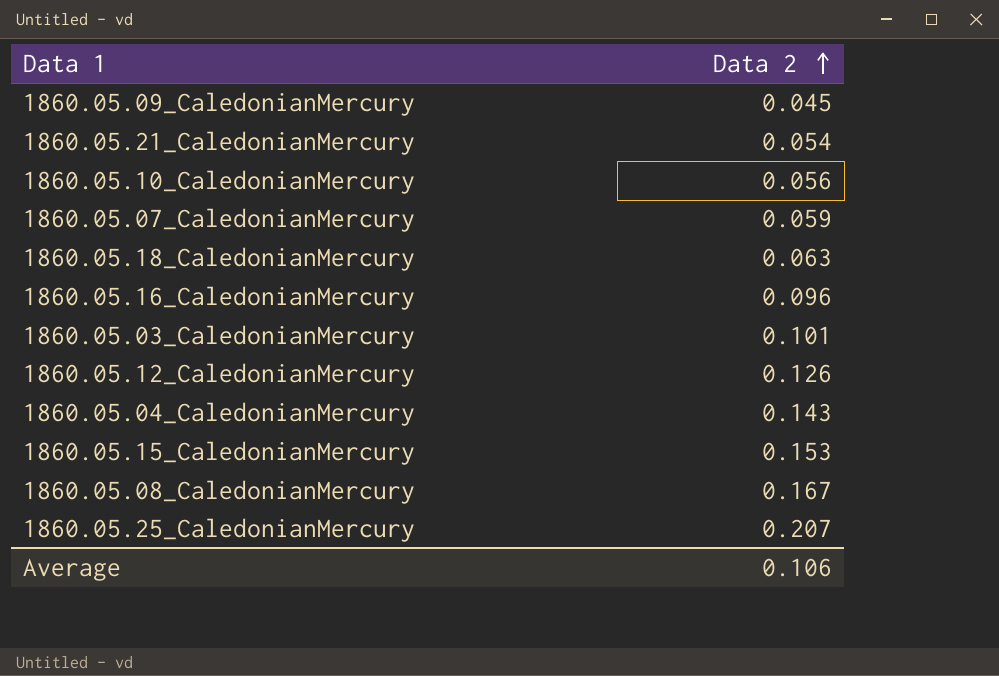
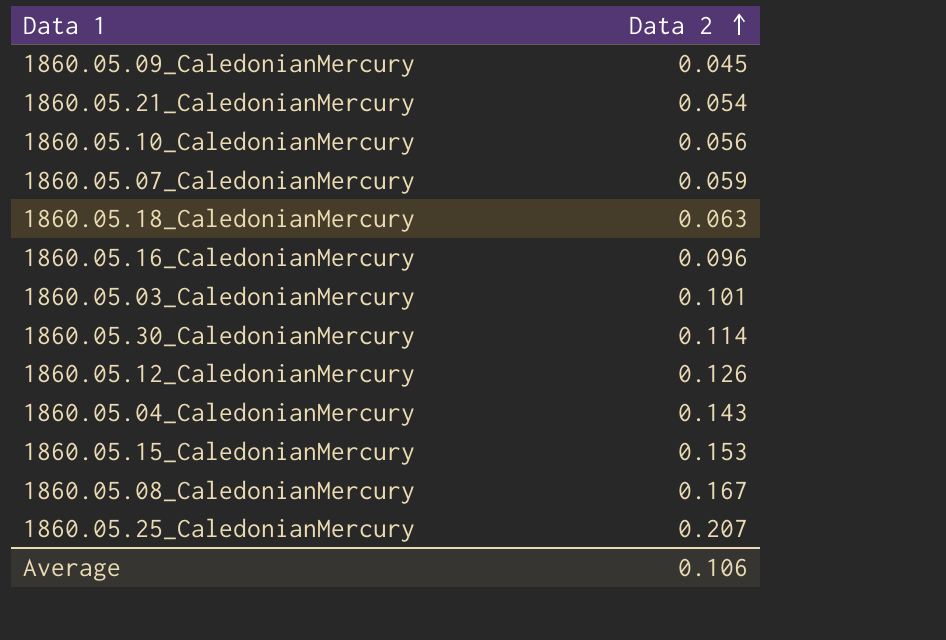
row 1860.05.30_CaledonianMercury: none -> 0.114

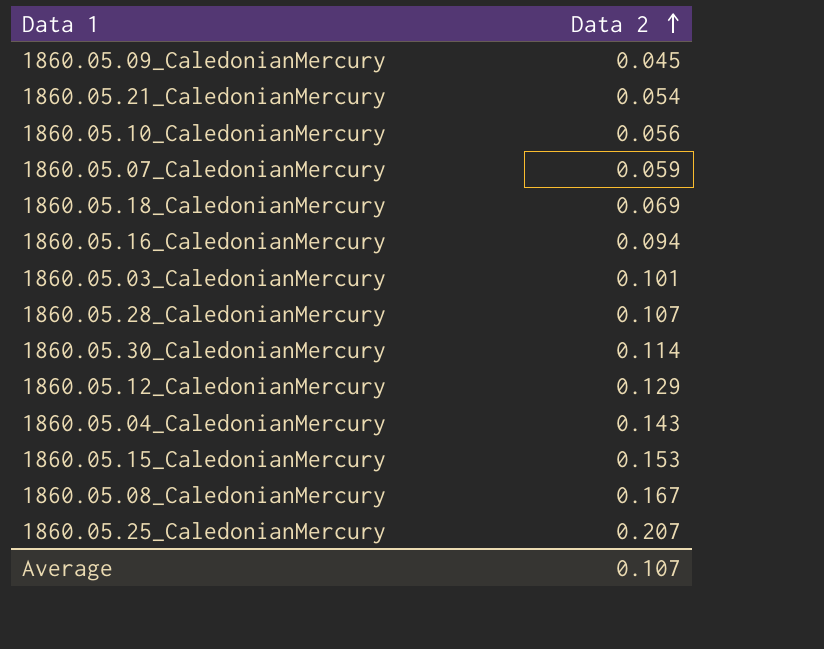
1860.05.18_CaledonianMercury | Data 2: 0.063 -> 0.069
1860.05.16_CaledonianMercury | Data 2: 0.096 -> 0.094
row 1860.05.28_CaledonianMercury: none -> 0.107
1860.05.12_CaledonianMercury | Data 2: 0.126 -> 0.129
Average | Data 2: 0.106 -> 0.107

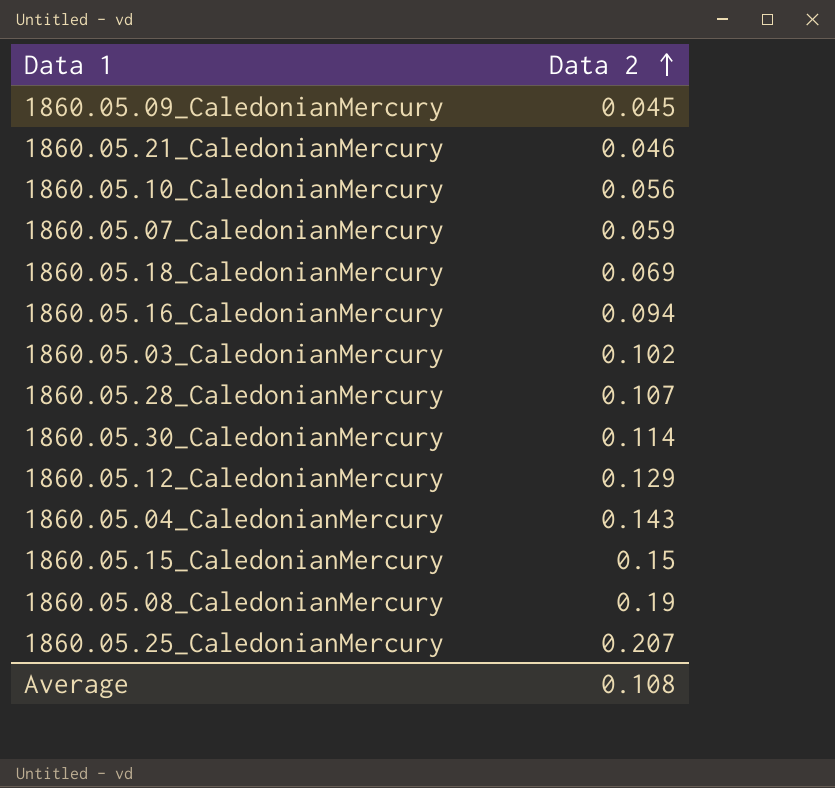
1860.05.21_CaledonianMercury | Data 2: 0.054 -> 0.046
1860.05.03_CaledonianMercury | Data 2: 0.101 -> 0.102
1860.05.15_CaledonianMercury | Data 2: 0.153 -> 0.15
1860.05.08_CaledonianMercury | Data 2: 0.167 -> 0.19
Average | Data 2: 0.107 -> 0.108

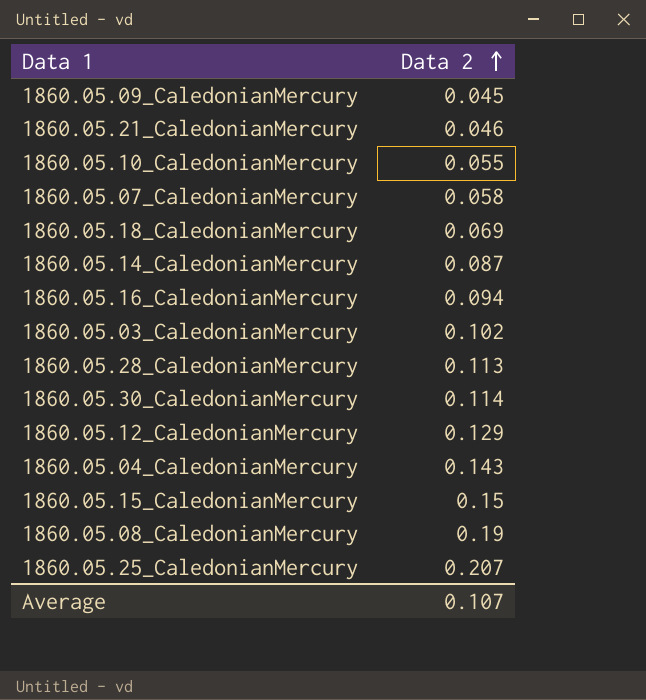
1860.05.10_CaledonianMercury | Data 2: 0.056 -> 0.055
1860.05.07_CaledonianMercury | Data 2: 0.059 -> 0.058
row 1860.05.14_CaledonianMercury: none -> 0.087
1860.05.28_CaledonianMercury | Data 2: 0.107 -> 0.113
Average | Data 2: 0.108 -> 0.107

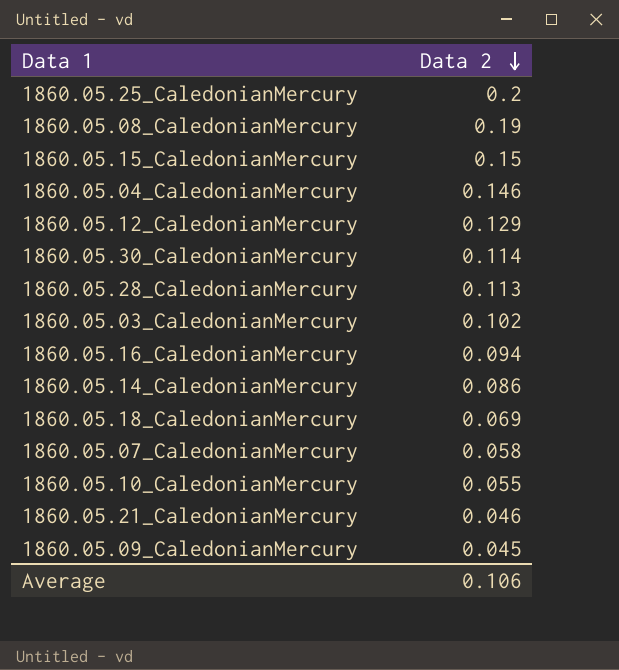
row order: Data 2 ascending -> Data 2 descending
1860.05.25_CaledonianMercury | Data 2: 0.207 -> 0.2
1860.05.04_CaledonianMercury | Data 2: 0.143 -> 0.146
1860.05.14_CaledonianMercury | Data 2: 0.087 -> 0.086
Average | Data 2: 0.107 -> 0.106

